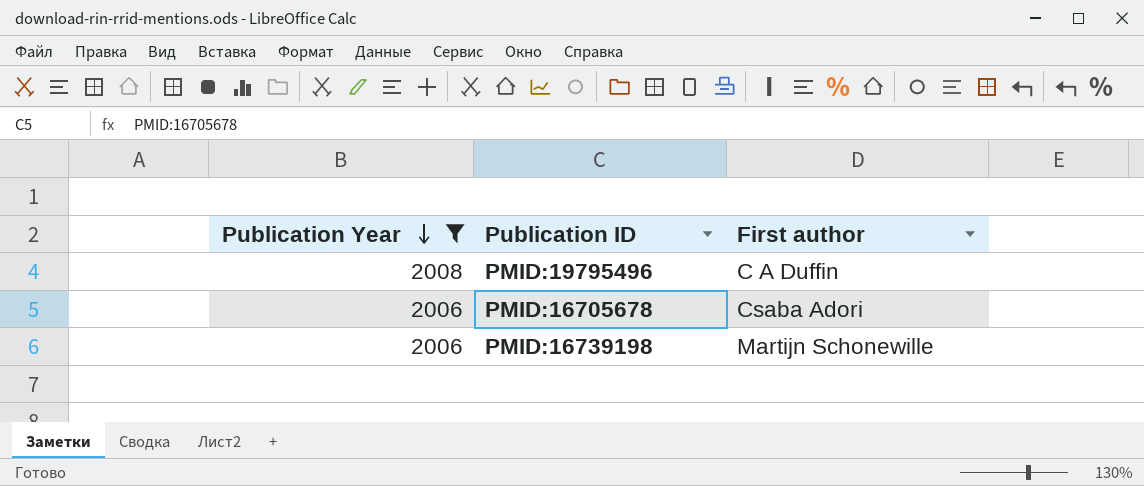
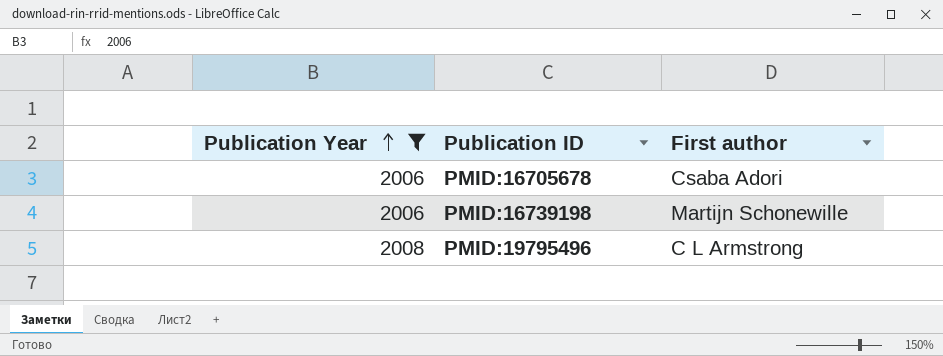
row order: Publication Year descending -> Publication Year ascending
PMID:19795496 | First author: C A Duffin -> C L Armstrong

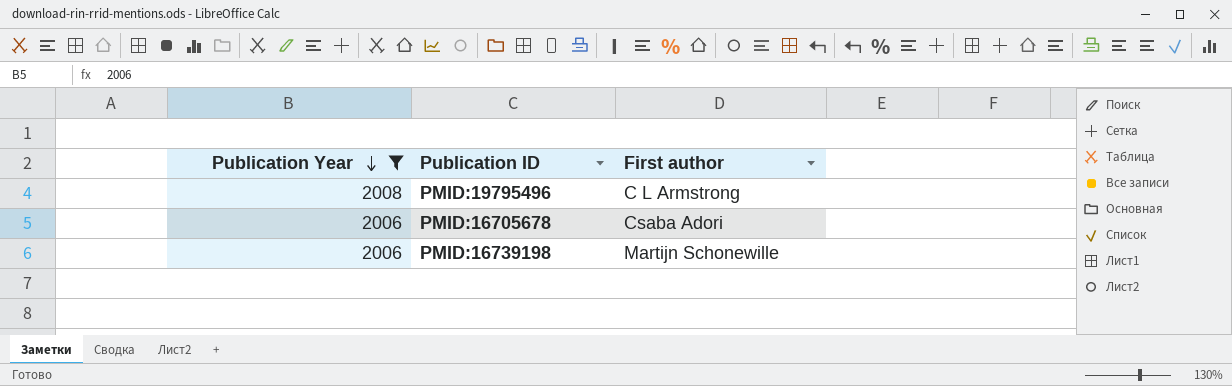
row order: Publication Year ascending -> Publication Year descending

